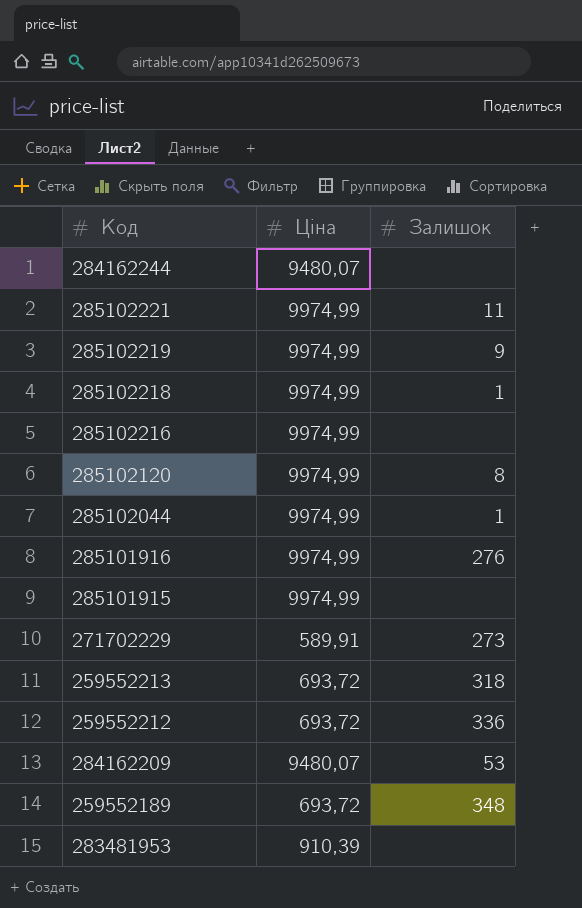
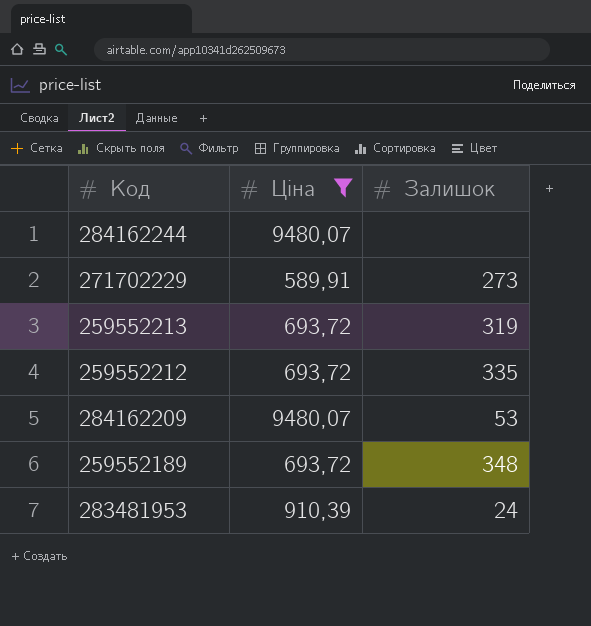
filter: none -> Ціна != 9974,99
259552213 | Залишок: 318 -> 319
259552212 | Залишок: 336 -> 335
283481953 | Залишок: none -> 24

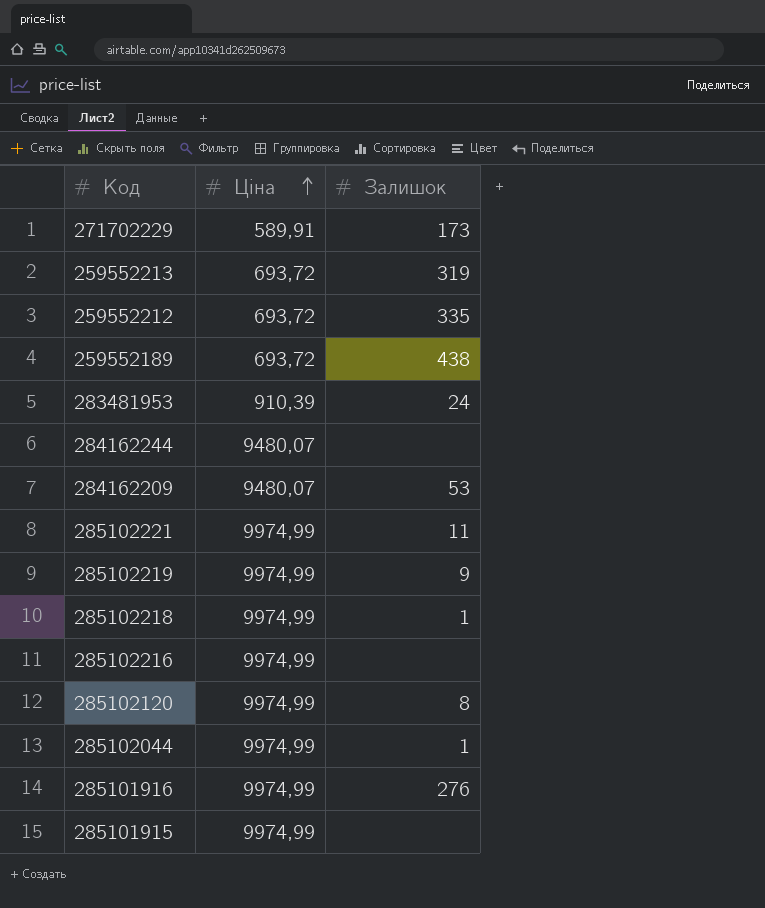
filter: Ціна != 9974,99 -> none
row order: none -> Ціна ascending
271702229 | Залишок: 273 -> 173
259552189 | Залишок: 348 -> 438

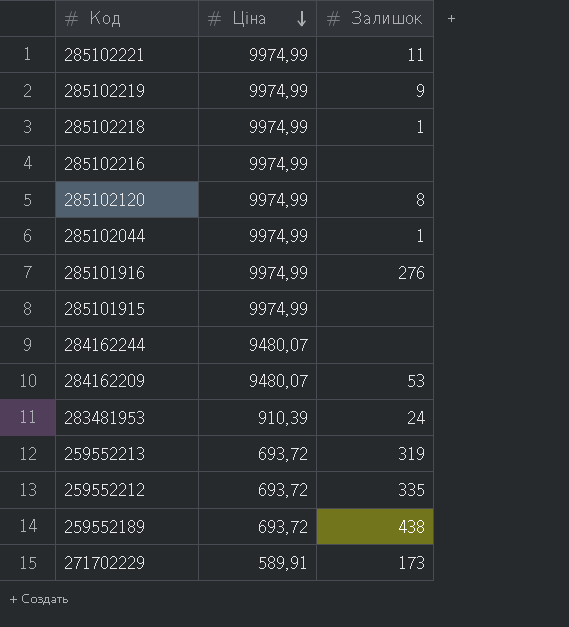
row order: Ціна ascending -> Ціна descending

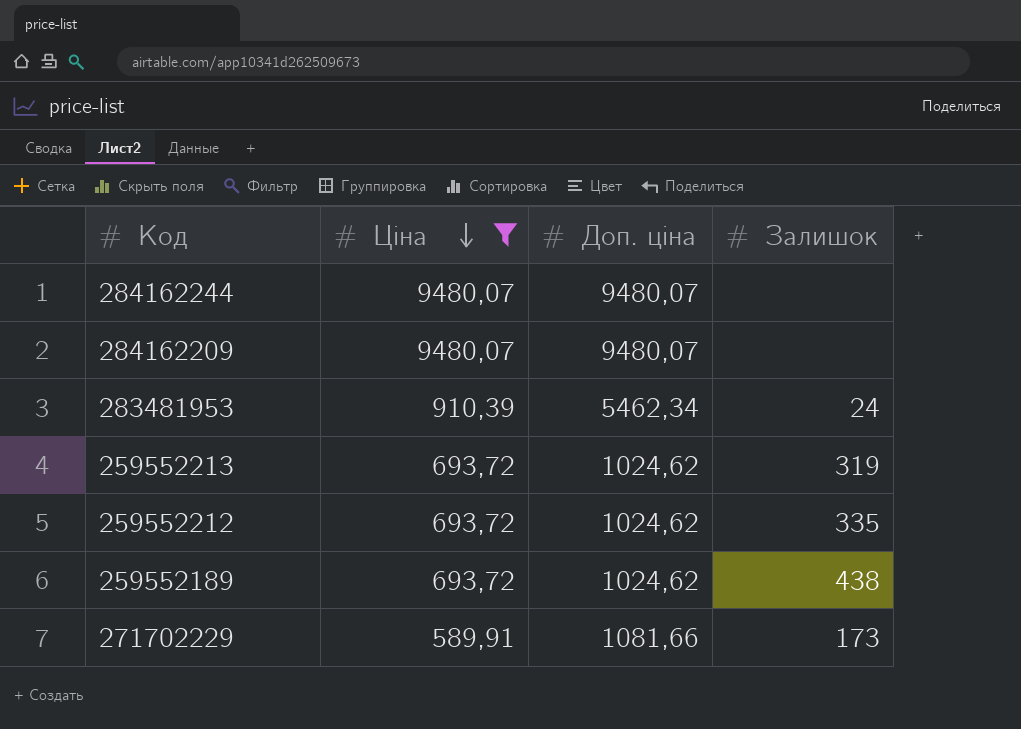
filter: none -> Ціна != 9974,99
column Доп. ціна | position: none -> 3
284162209 | Залишок: 53 -> none

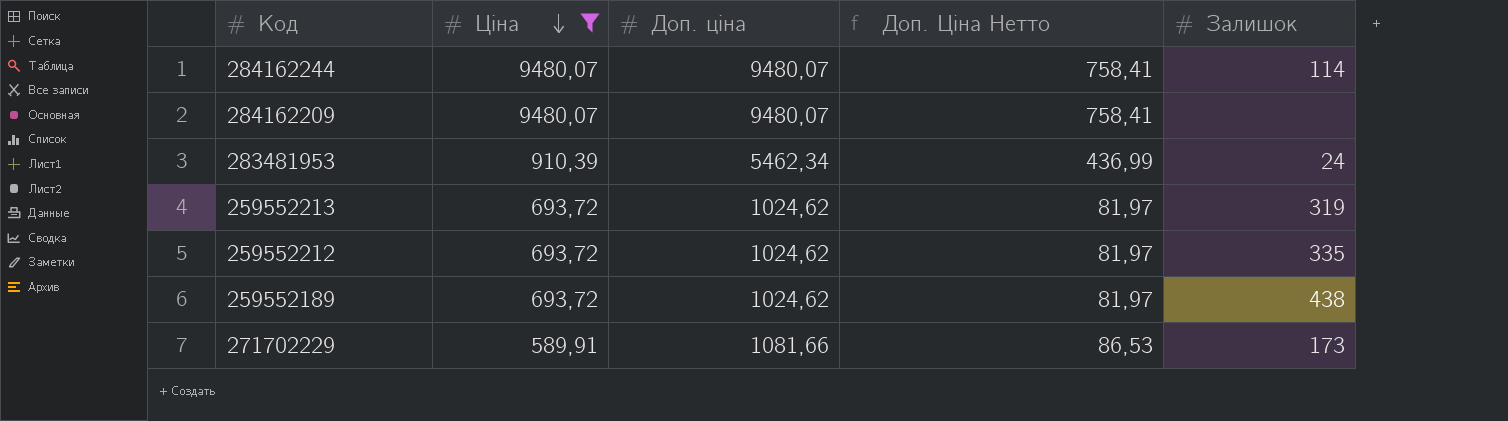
column Доп. Ціна Нетто | formula: none -> [Доп. ціна] * 0,08
284162244 | Залишок: none -> 114

